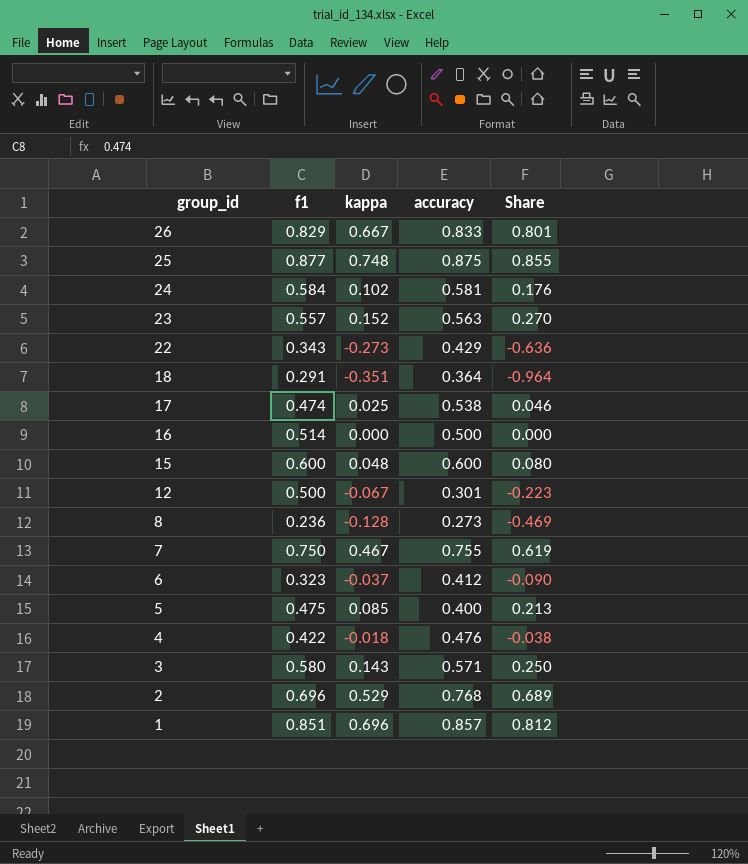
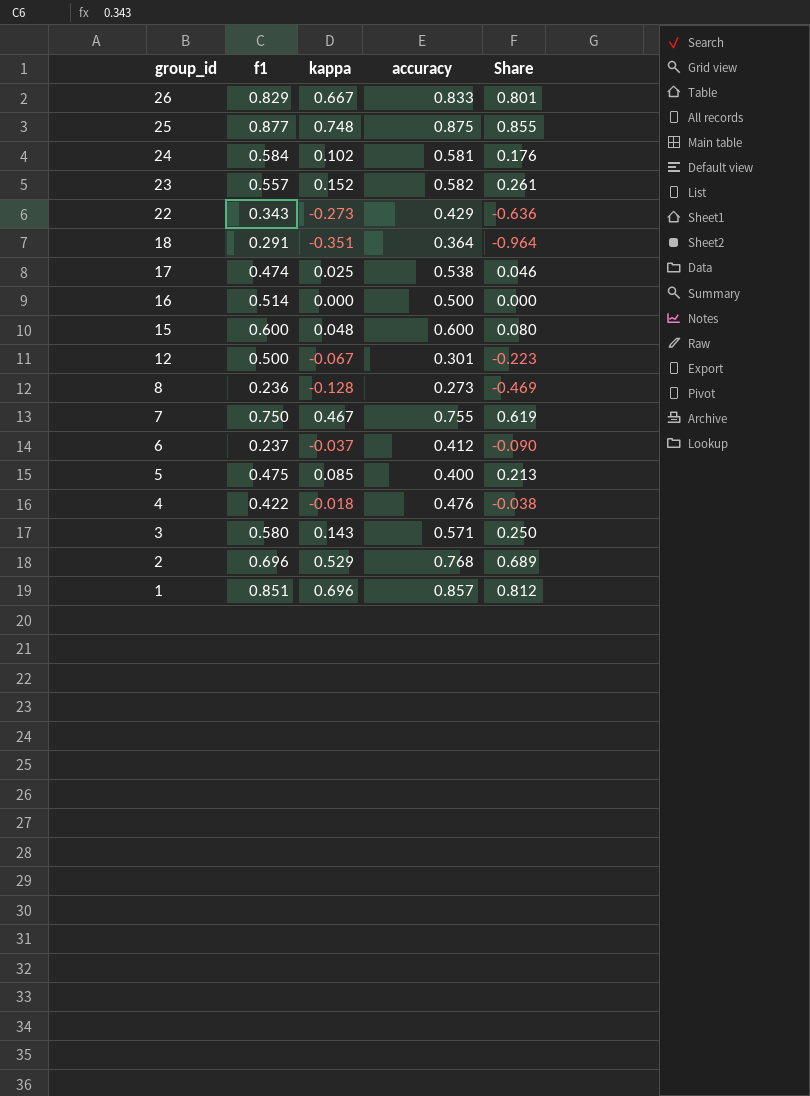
23 | accuracy: 0.563 -> 0.582
23 | Share: 0.270 -> 0.261
6 | f1: 0.323 -> 0.237

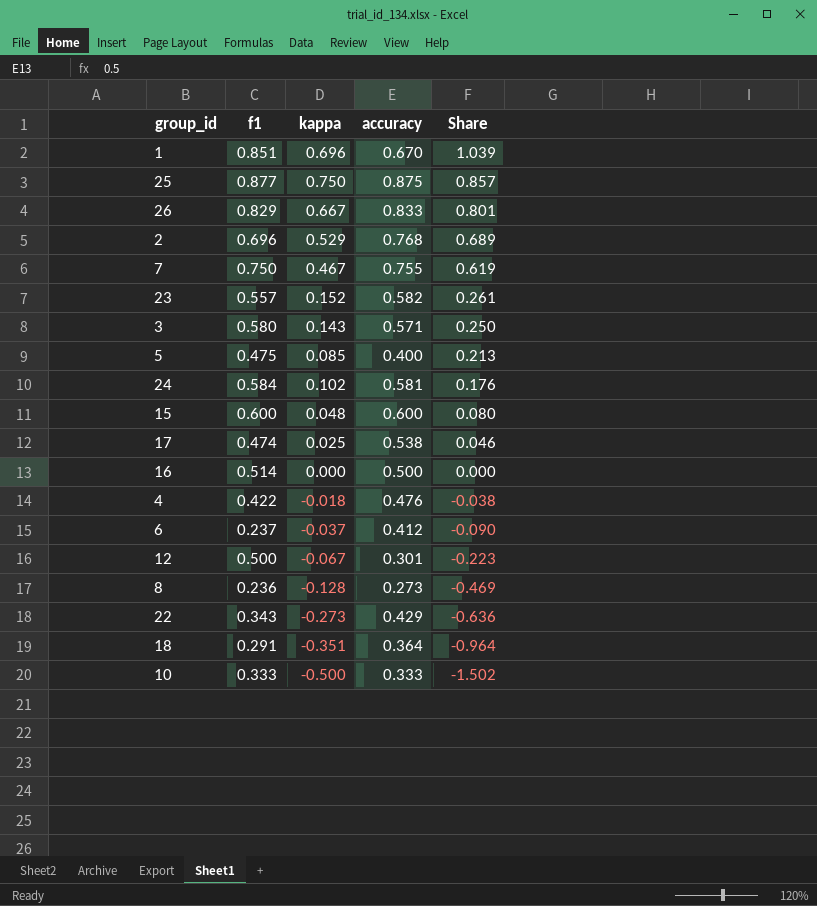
row order: group_id descending -> Share descending
1 | accuracy: 0.857 -> 0.670
1 | Share: 0.812 -> 1.039
25 | kappa: 0.748 -> 0.750
25 | Share: 0.855 -> 0.857
row 10: none -> 0.333 | -0.500 | 0.333 | -1.502

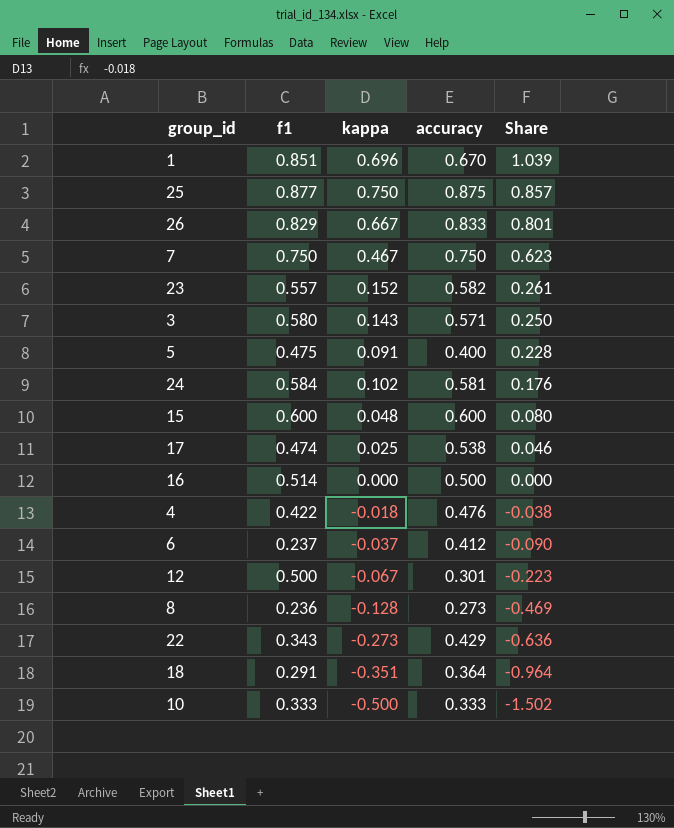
row 2: 0.696 | 0.529 | 0.768 | 0.689 -> none
7 | accuracy: 0.755 -> 0.750
7 | Share: 0.619 -> 0.623
5 | kappa: 0.085 -> 0.091
5 | Share: 0.213 -> 0.228

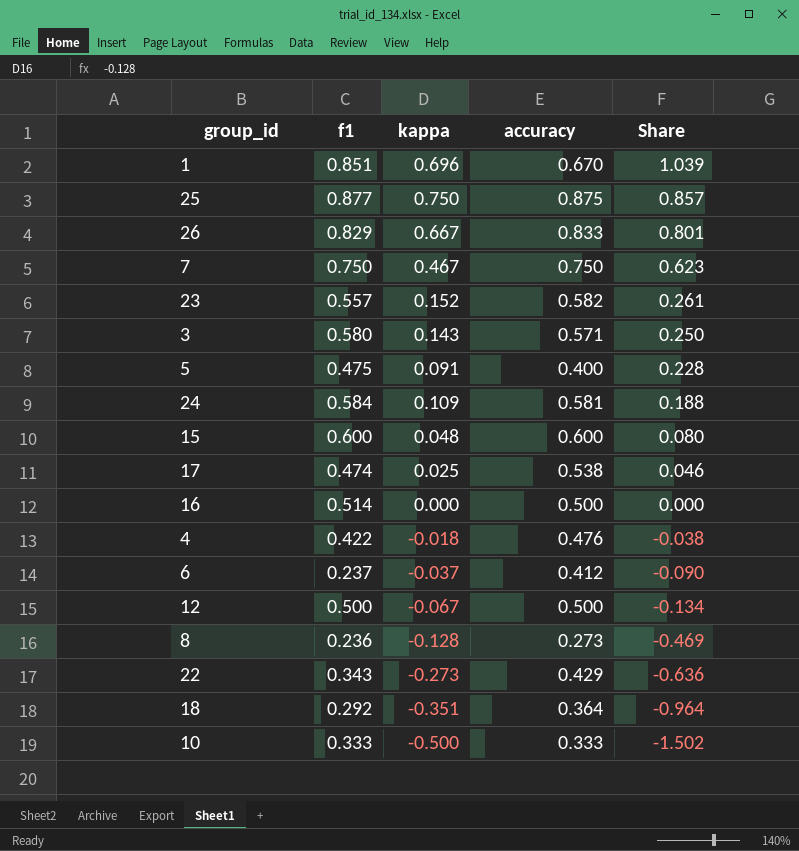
24 | kappa: 0.102 -> 0.109
24 | Share: 0.176 -> 0.188
12 | accuracy: 0.301 -> 0.500
12 | Share: -0.223 -> -0.134
18 | f1: 0.291 -> 0.292

